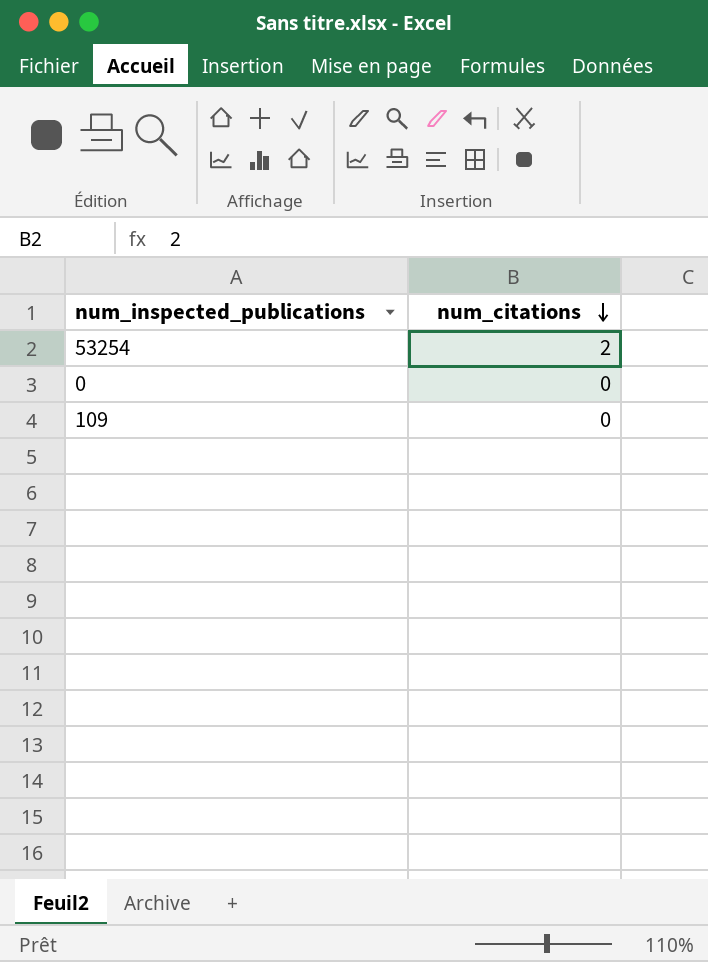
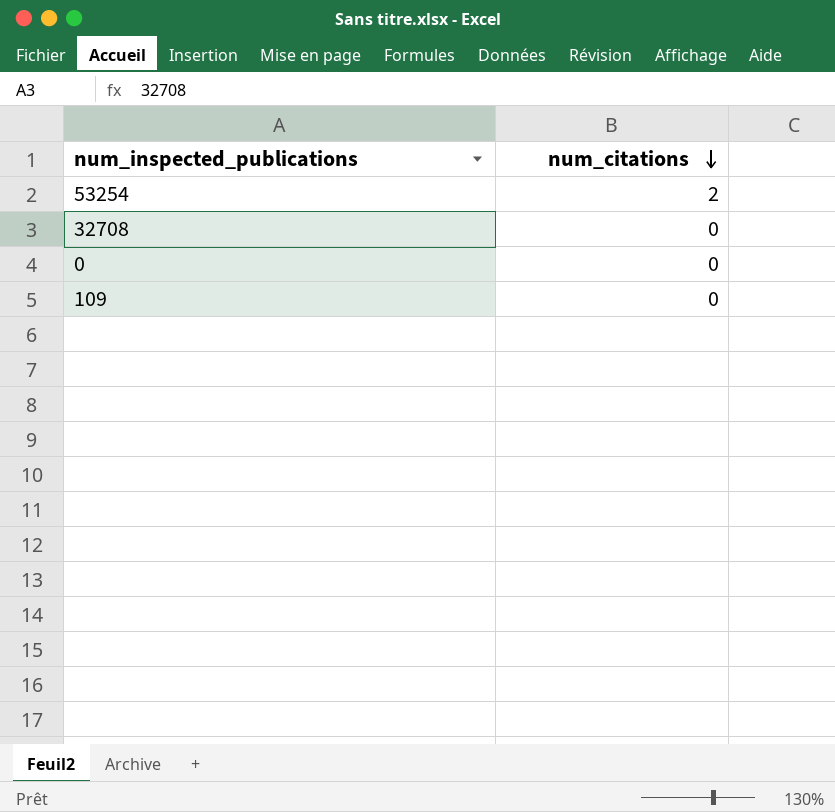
row 32708: none -> 0

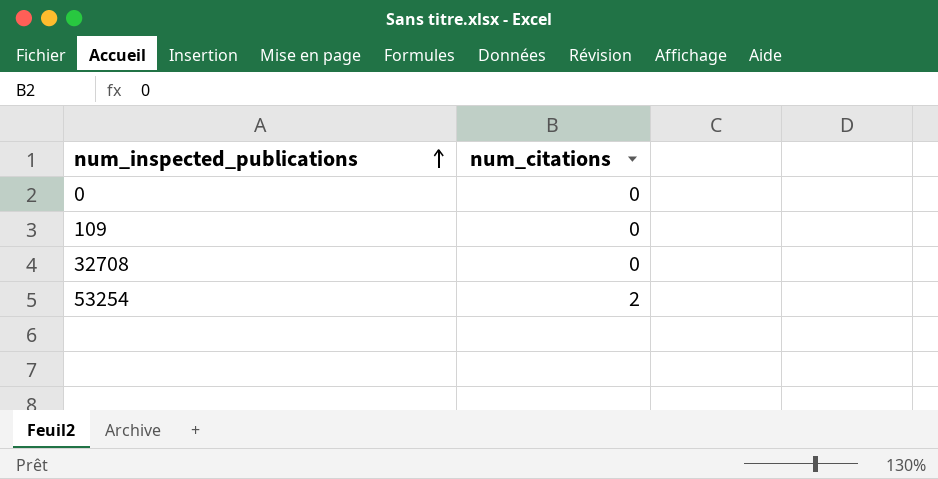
row order: num_citations descending -> num_inspected_publications ascending

